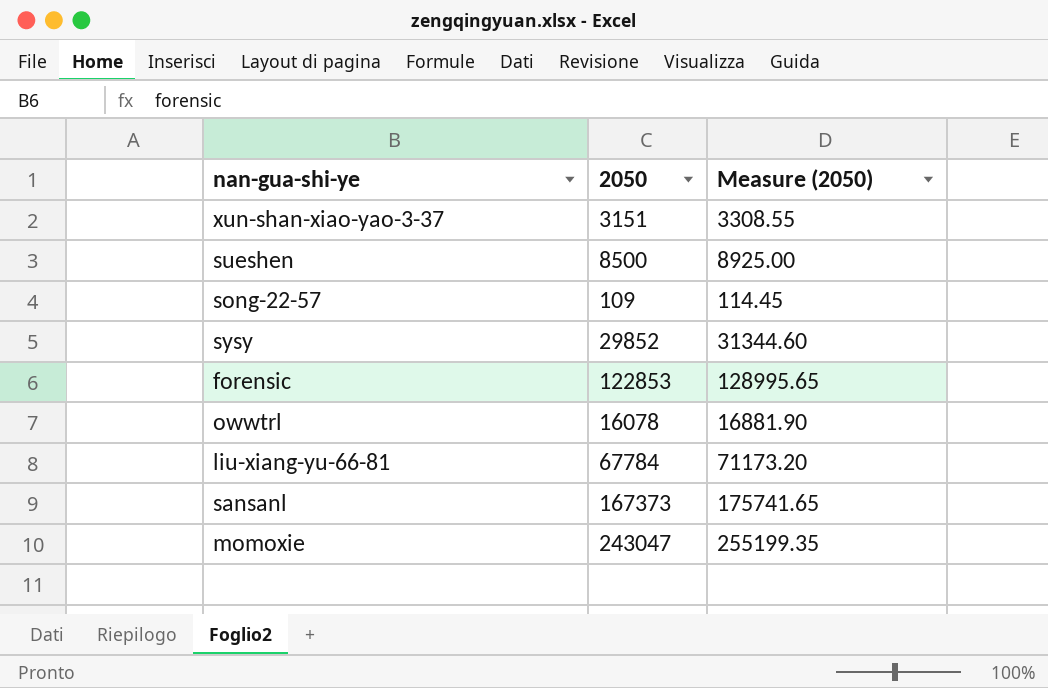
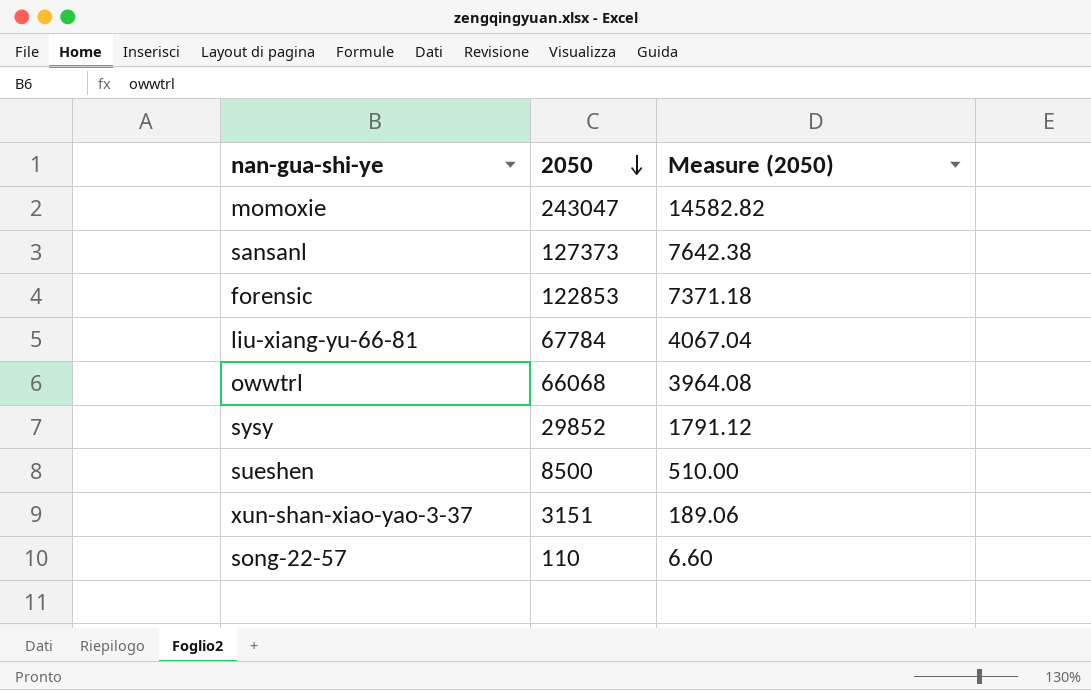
row order: none -> 2050 descending
column Measure (2050) | formula: [2050] * 1.05 -> [2050] * 0.06
sansanl | 2050: 167373 -> 127373
owwtrl | 2050: 16078 -> 66068
song-22-57 | 2050: 109 -> 110

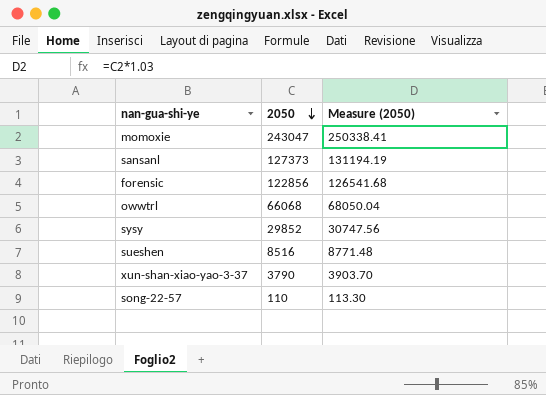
column Measure (2050) | formula: [2050] * 0.06 -> [2050] * 1.03
row liu-xiang-yu-66-81: 67784 | 4067.04 -> none
forensic | 2050: 122853 -> 122856
sueshen | 2050: 8500 -> 8516
xun-shan-xiao-yao-3-37 | 2050: 3151 -> 3790

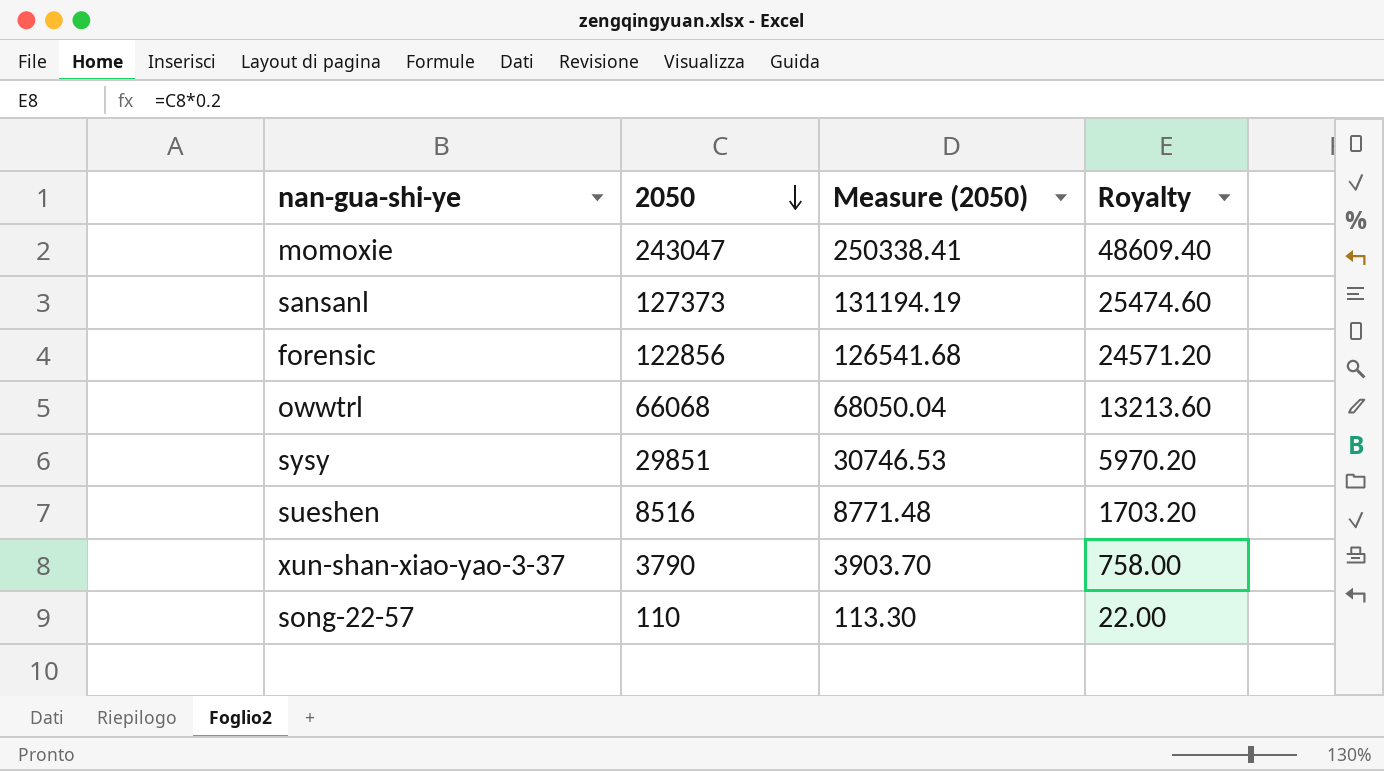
column Royalty | formula: none -> [2050] * 0.2
sysy | 2050: 29852 -> 29851
sysy | Measure (2050): 30747.56 -> 30746.53

